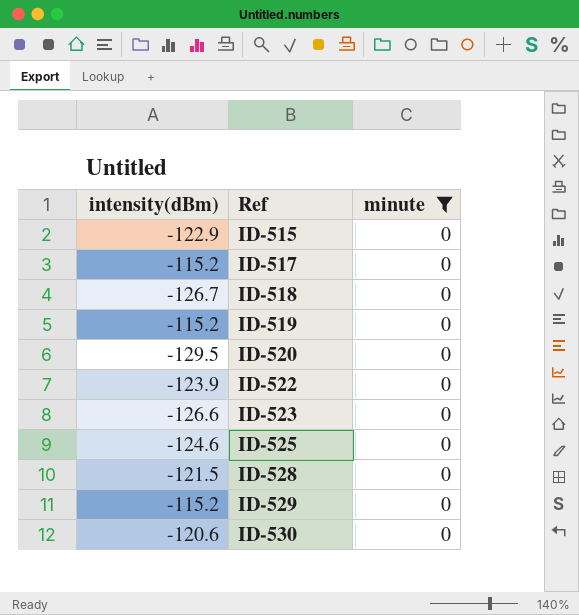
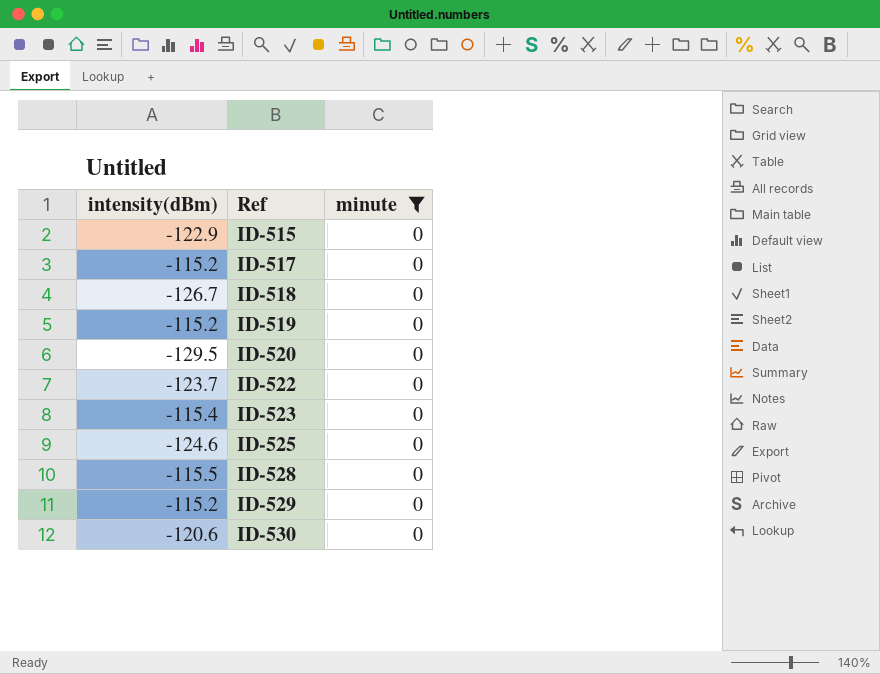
ID-522 | intensity(dBm): -123.9 -> -123.7
ID-523 | intensity(dBm): -126.6 -> -115.4
ID-528 | intensity(dBm): -121.5 -> -115.5

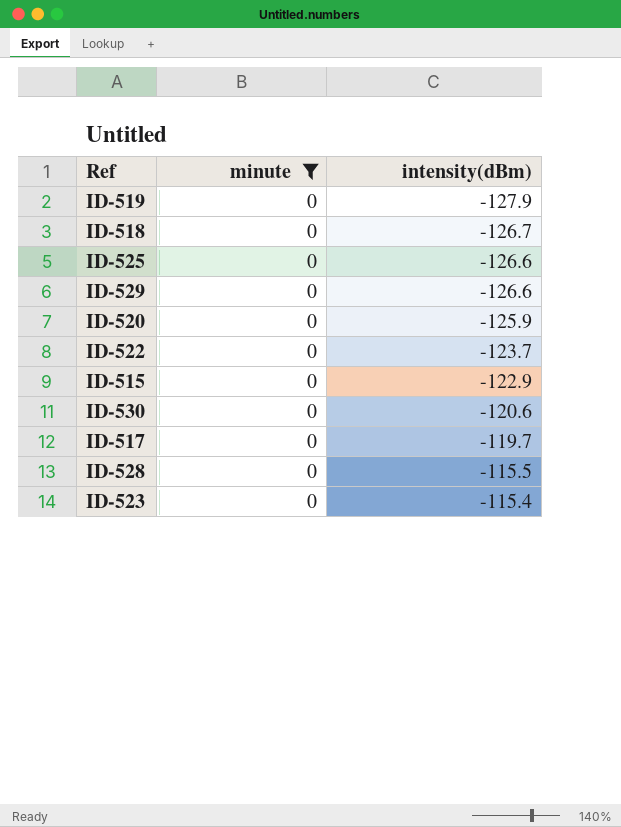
row order: Ref ascending -> intensity(dBm) ascending
column intensity(dBm) | position: 1 -> 3
ID-519 | intensity(dBm): -115.2 -> -127.9
ID-525 | intensity(dBm): -124.6 -> -126.6
ID-529 | intensity(dBm): -115.2 -> -126.6
ID-520 | intensity(dBm): -129.5 -> -125.9
ID-517 | intensity(dBm): -115.2 -> -119.7

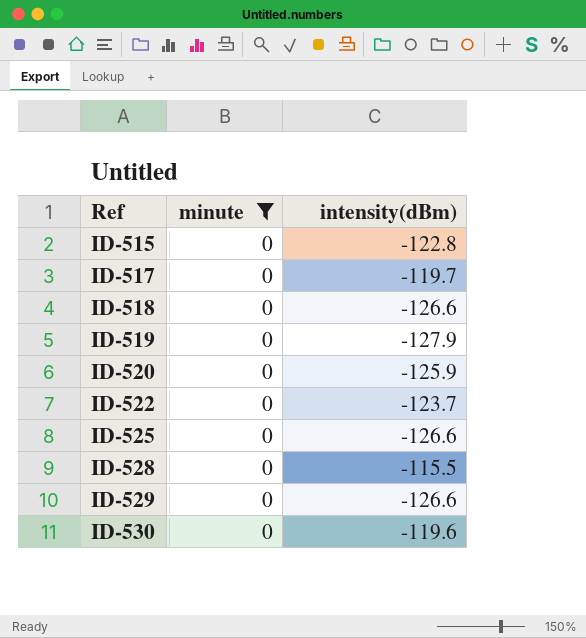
row order: intensity(dBm) ascending -> Ref ascending
row ID-523: 0 | -115.4 -> none
ID-515 | intensity(dBm): -122.9 -> -122.8
ID-518 | intensity(dBm): -126.7 -> -126.6
ID-530 | intensity(dBm): -120.6 -> -119.6

